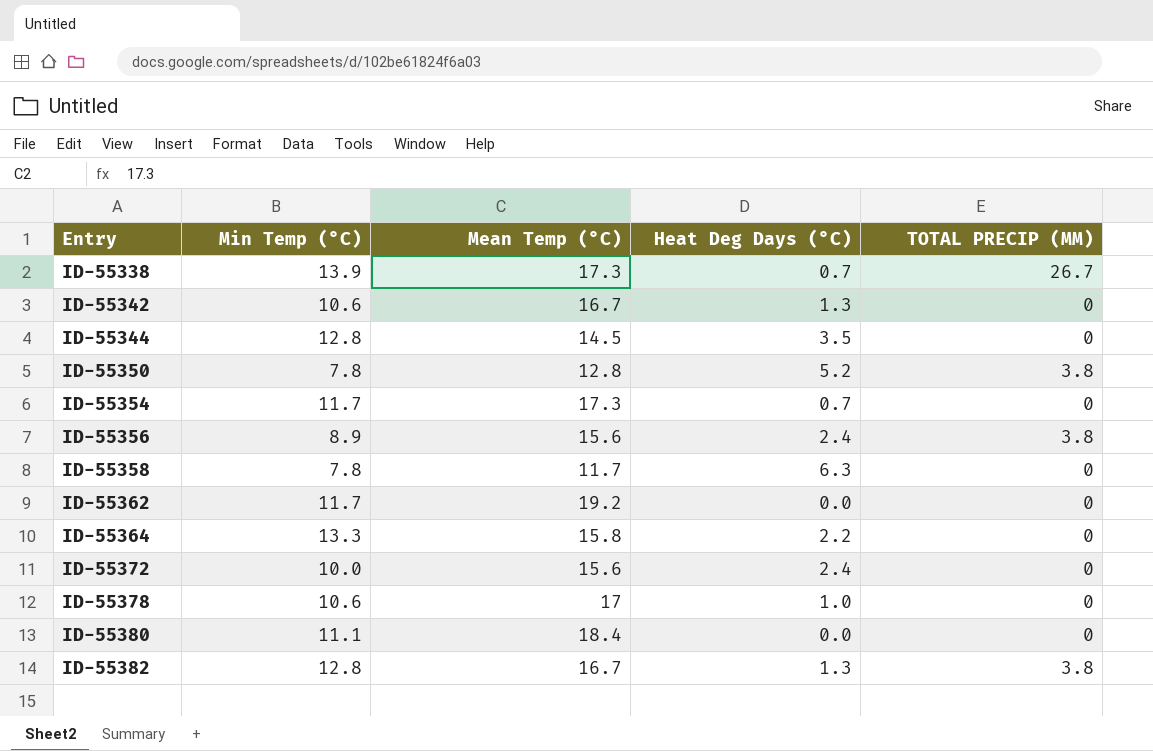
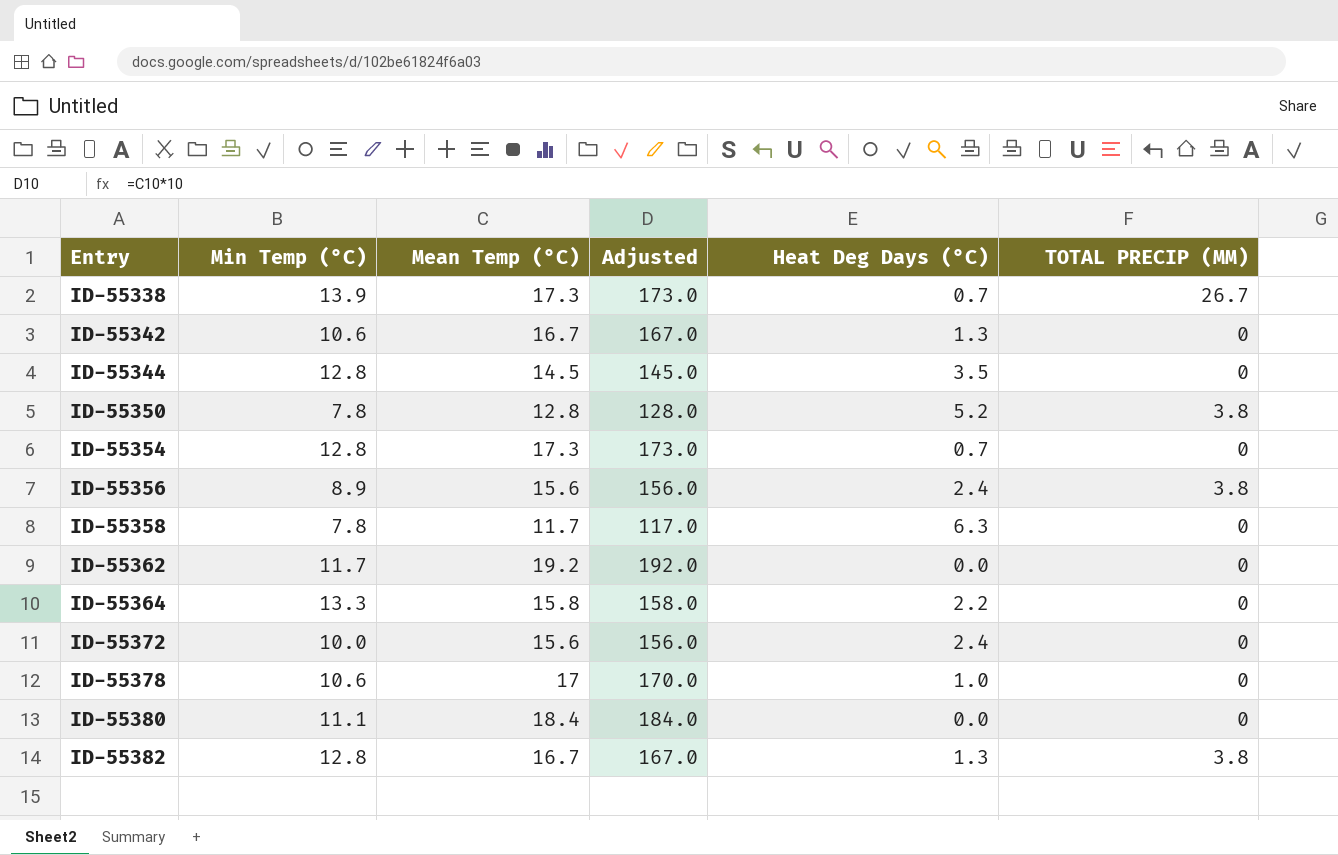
column Adjusted | formula: none -> [Mean Temp (°C)] * 10
ID-55354 | Min Temp (°C): 11.7 -> 12.8

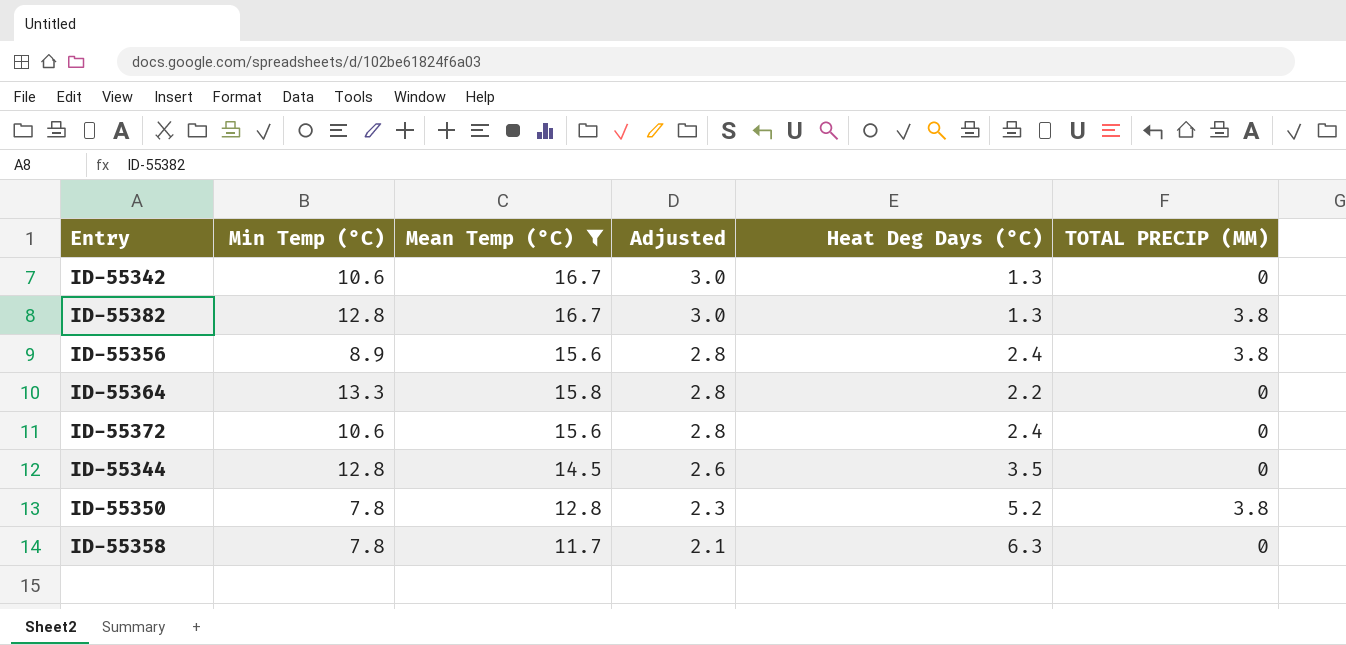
filter: none -> Mean Temp (°C) <= 16.7
row order: Entry ascending -> Adjusted descending
column Adjusted | formula: [Mean Temp (°C)] * 10 -> [Mean Temp (°C)] * 0.18
ID-55372 | Min Temp (°C): 10.0 -> 10.6

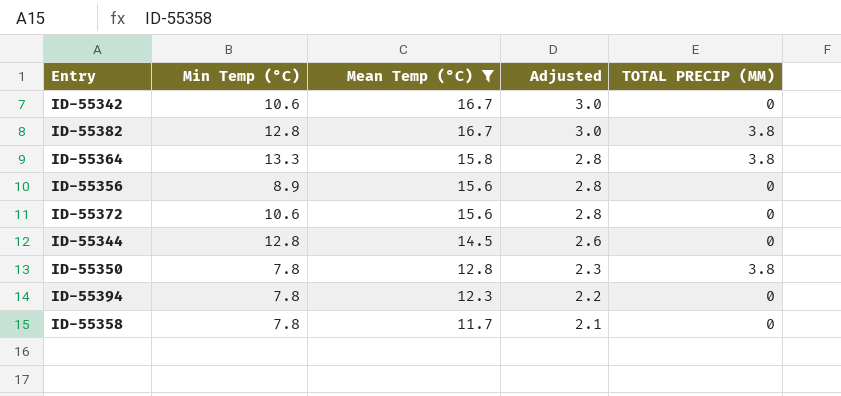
row order: Adjusted descending -> Mean Temp (°C) descending
column Heat Deg Days (°C) | position: 5 -> none
ID-55364 | TOTAL PRECIP (MM): 0 -> 3.8
ID-55356 | TOTAL PRECIP (MM): 3.8 -> 0
row ID-55394: none -> 7.8 | 12.3 | 2.2 | 0

